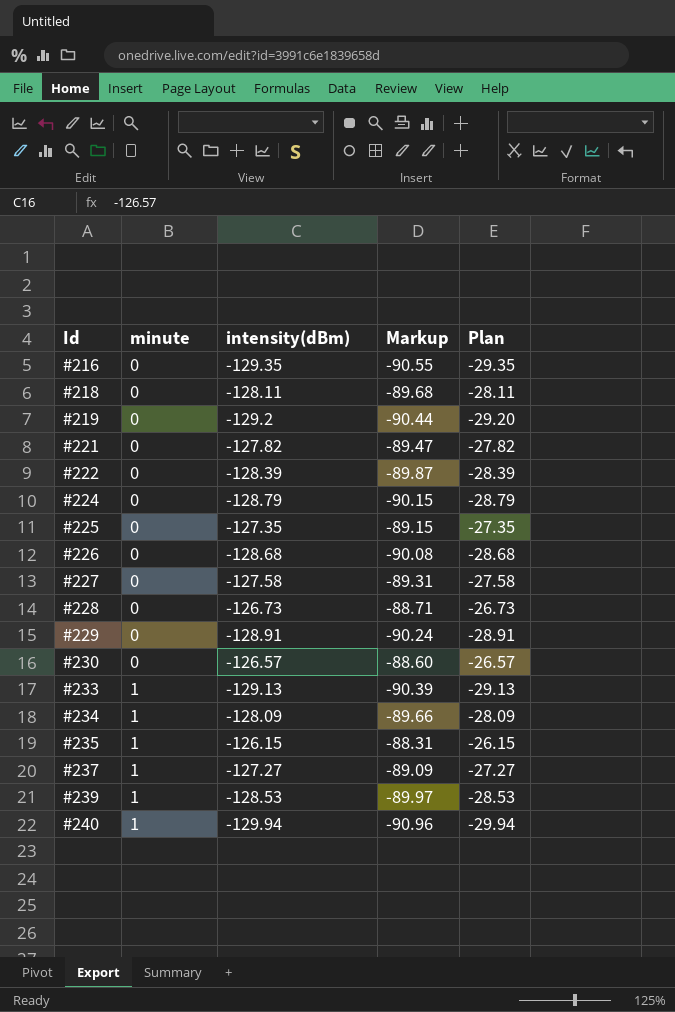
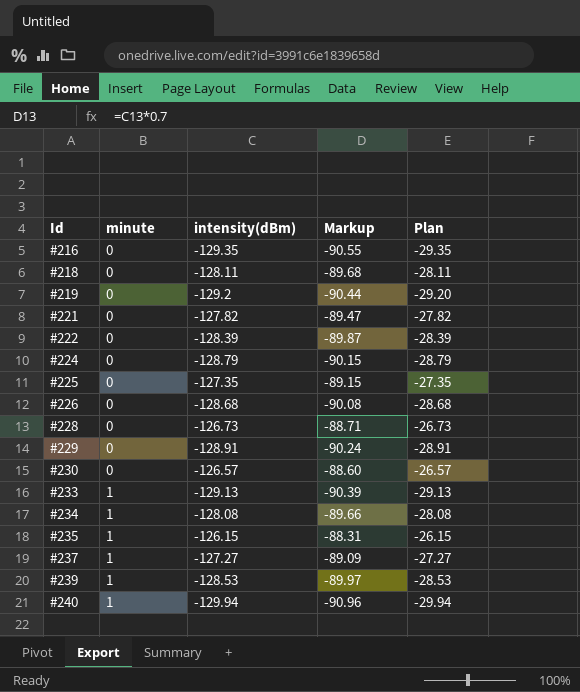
row #227: 0 | -127.58 | -89.31 | -27.58 -> none
#234 | intensity(dBm): -128.09 -> -128.08
#234 | Plan: -28.09 -> -28.08

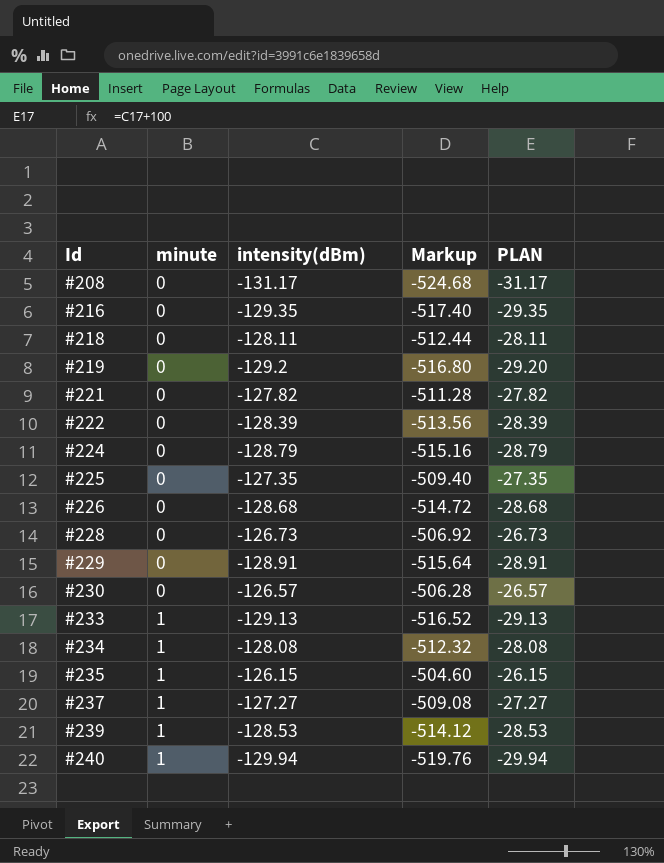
column Markup | formula: [intensity(dBm)] * 0.7 -> [intensity(dBm)] * 4
column name: Plan -> PLAN
row #208: none -> 0 | -131.17 | -524.68 | -31.17

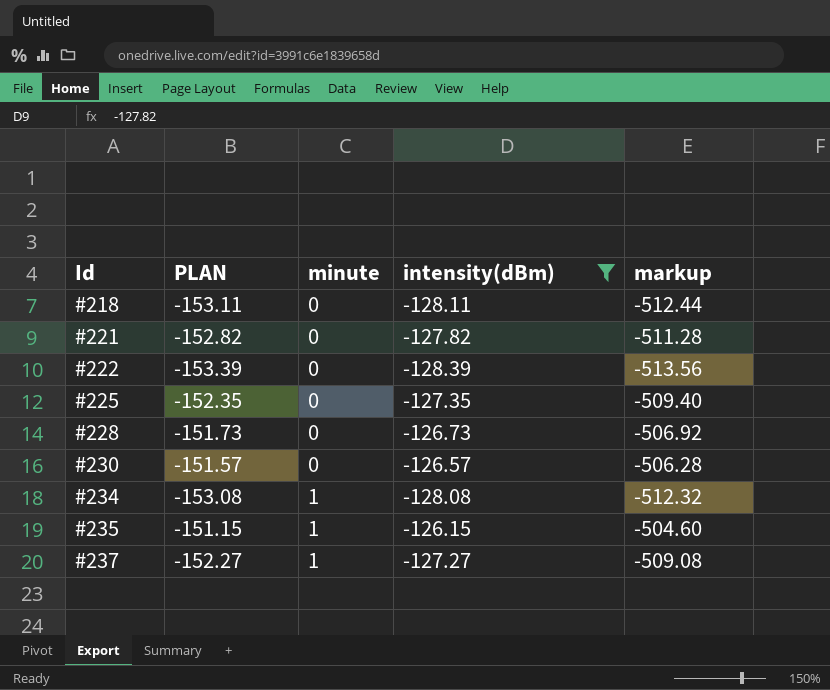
filter: none -> intensity(dBm) >= -128.39
column PLAN | formula: [intensity(dBm)] + 100 -> [intensity(dBm)] - 25
column PLAN | position: 5 -> 2
column name: Markup -> markup

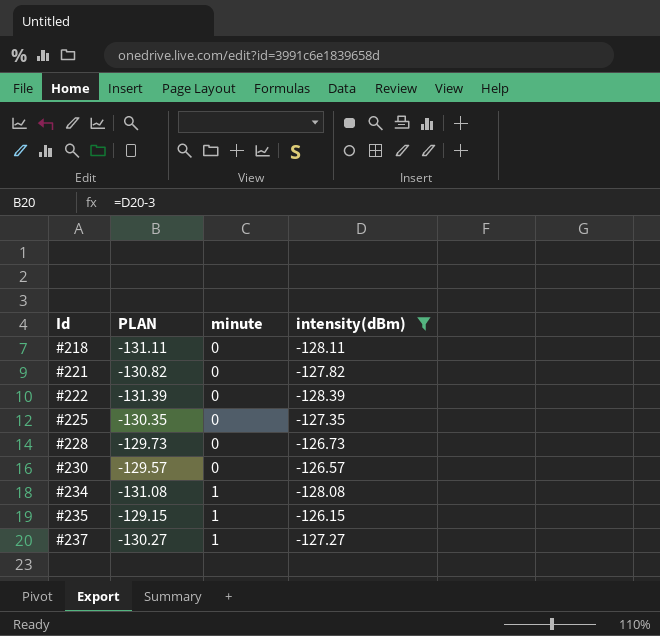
column markup | formula: [intensity(dBm)] * 4 -> none
column PLAN | formula: [intensity(dBm)] - 25 -> [intensity(dBm)] - 3

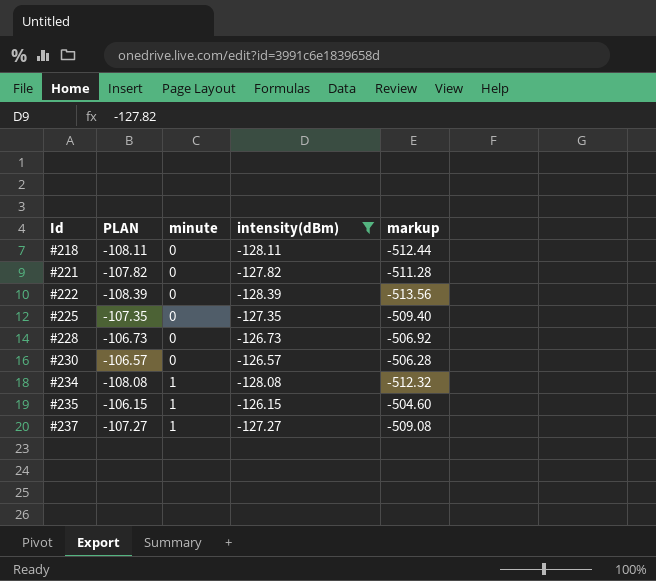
column PLAN | formula: [intensity(dBm)] - 3 -> [intensity(dBm)] + 20
column markup | formula: none -> [intensity(dBm)] * 4

